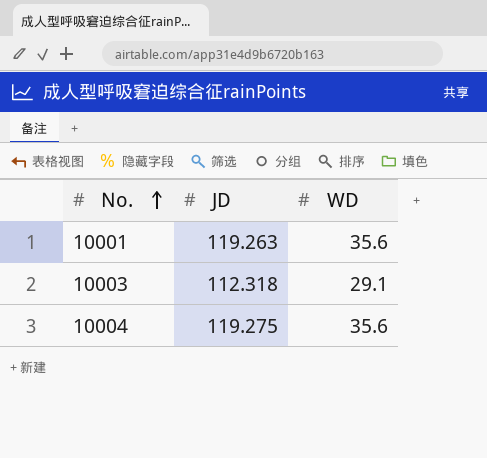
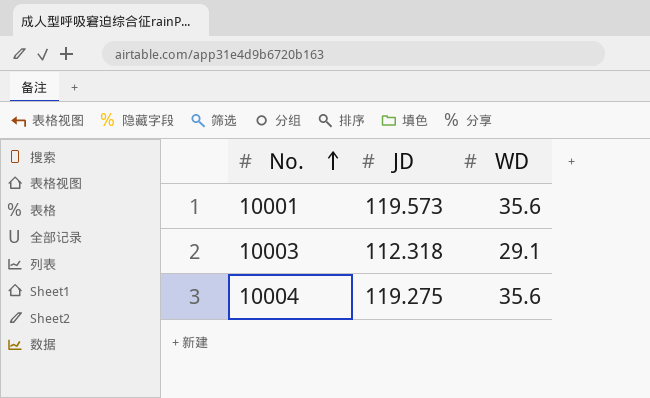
10001 | JD: 119.263 -> 119.573

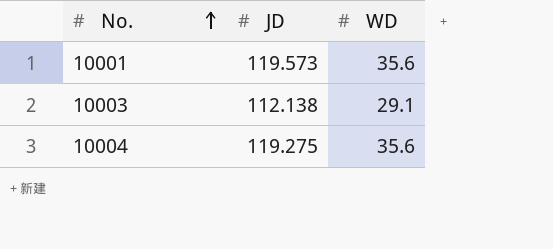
10003 | JD: 112.318 -> 112.138

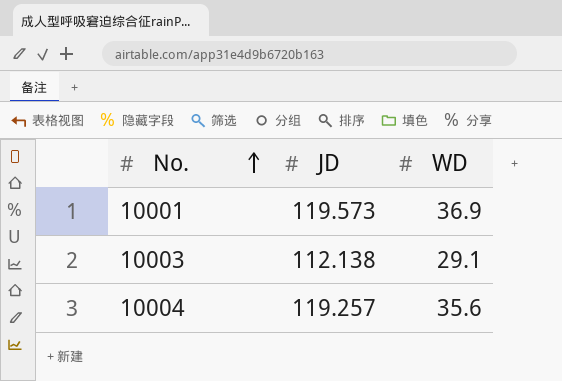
10001 | WD: 35.6 -> 36.9
10004 | JD: 119.275 -> 119.257

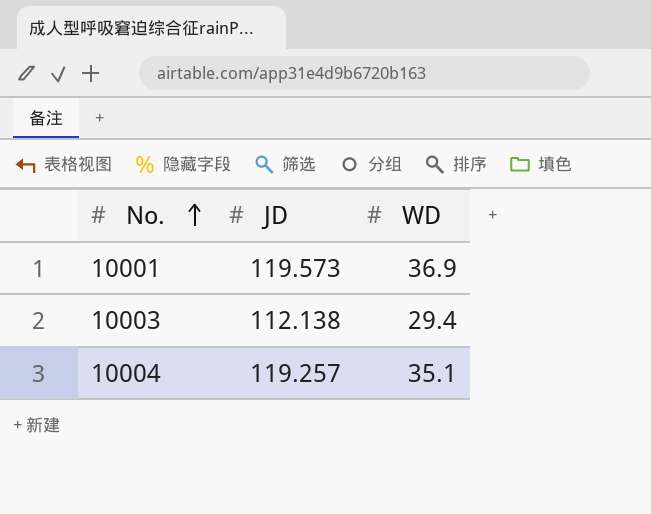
10003 | WD: 29.1 -> 29.4
10004 | WD: 35.6 -> 35.1

